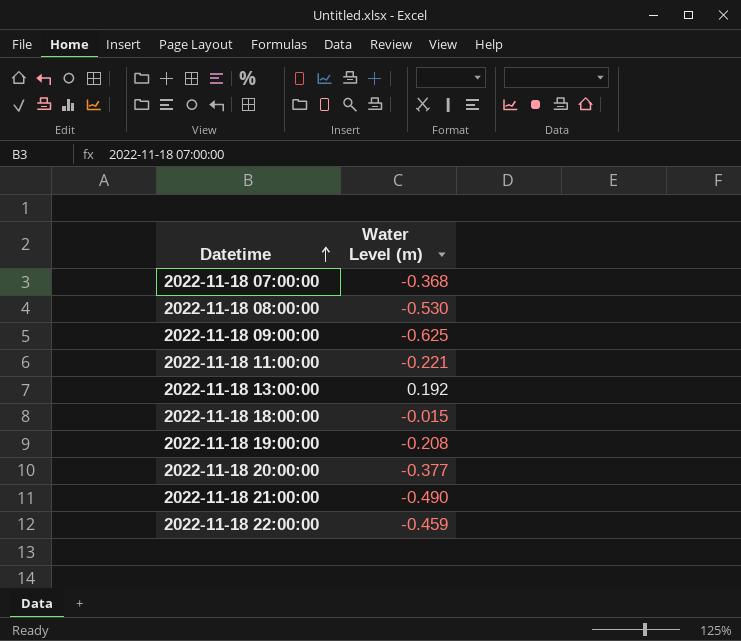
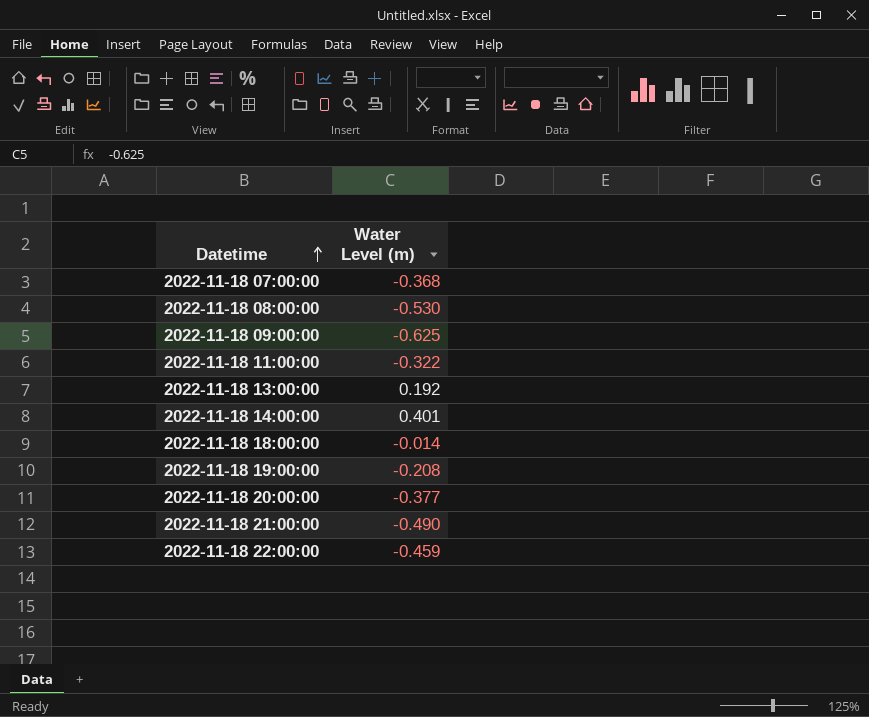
2022-11-18 11:00:00 | Water Level (m): -0.221 -> -0.322
row 2022-11-18 14:00:00: none -> 0.401
2022-11-18 18:00:00 | Water Level (m): -0.015 -> -0.014

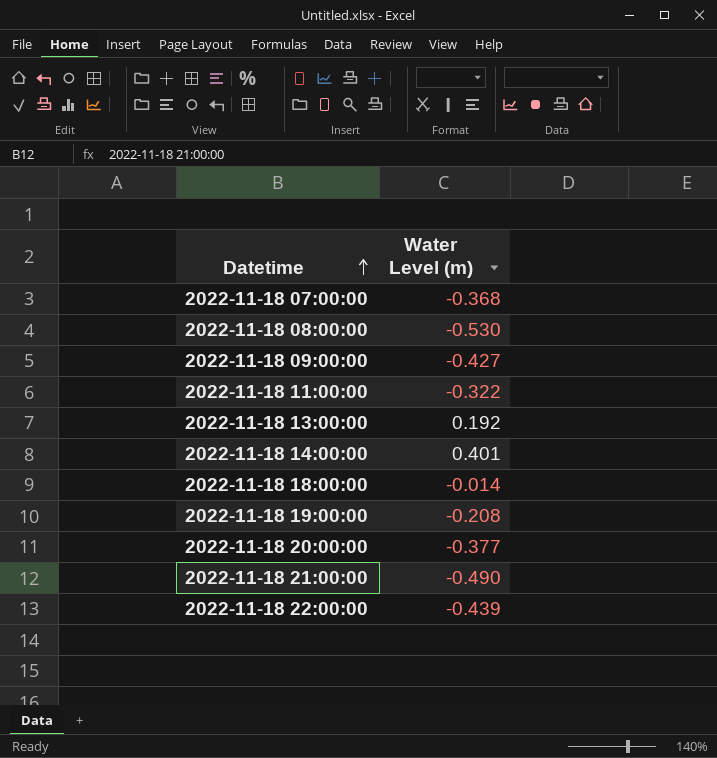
2022-11-18 09:00:00 | Water Level (m): -0.625 -> -0.427
2022-11-18 22:00:00 | Water Level (m): -0.459 -> -0.439

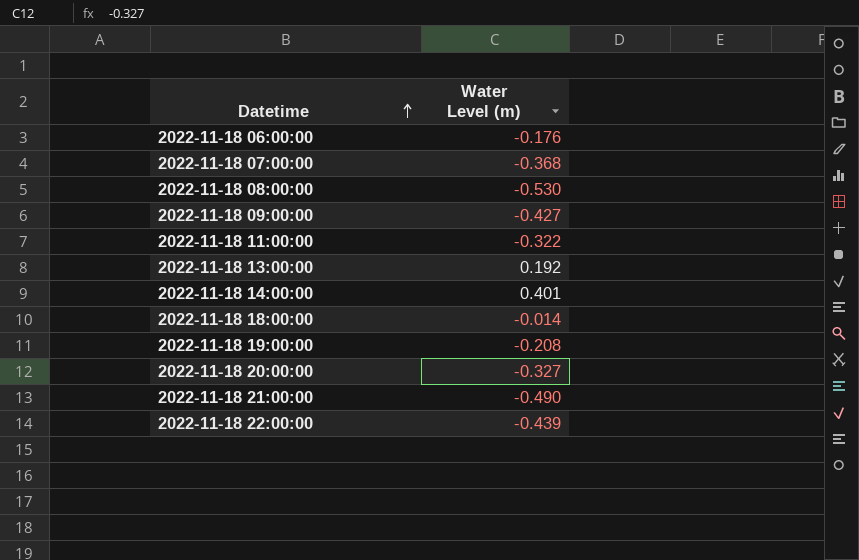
row 2022-11-18 06:00:00: none -> -0.176
2022-11-18 20:00:00 | Water Level (m): -0.377 -> -0.327

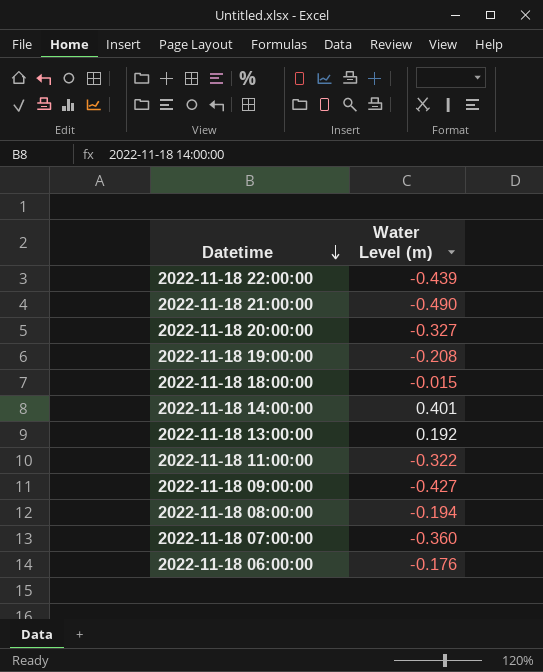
row order: Datetime ascending -> Datetime descending
2022-11-18 18:00:00 | Water Level (m): -0.014 -> -0.015
2022-11-18 08:00:00 | Water Level (m): -0.530 -> -0.194
2022-11-18 07:00:00 | Water Level (m): -0.368 -> -0.360

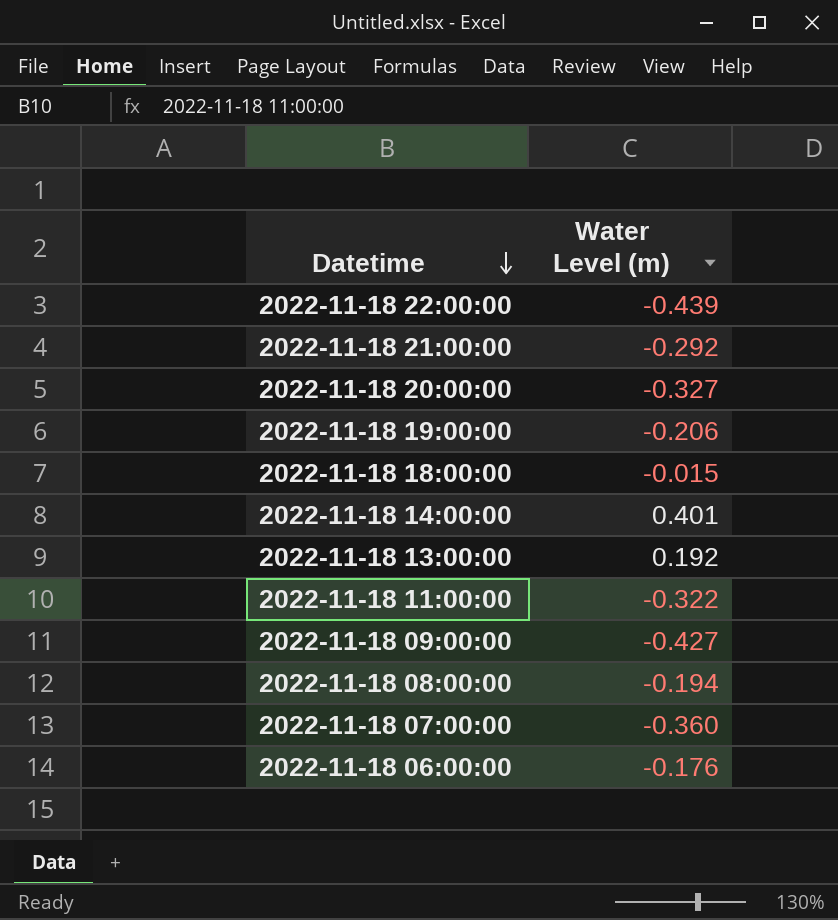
2022-11-18 21:00:00 | Water Level (m): -0.490 -> -0.292
2022-11-18 19:00:00 | Water Level (m): -0.208 -> -0.206

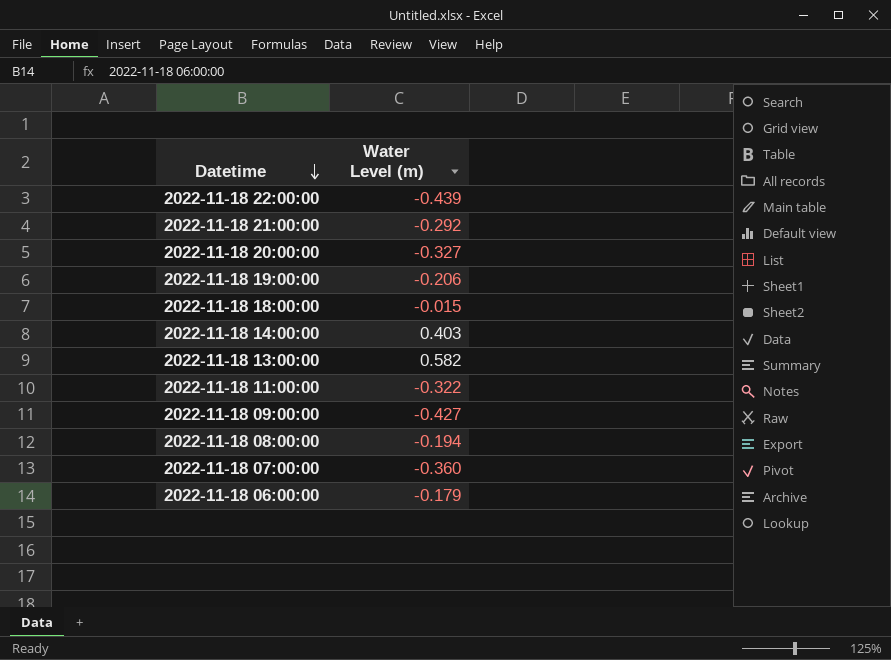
2022-11-18 14:00:00 | Water Level (m): 0.401 -> 0.403
2022-11-18 13:00:00 | Water Level (m): 0.192 -> 0.582
2022-11-18 06:00:00 | Water Level (m): -0.176 -> -0.179

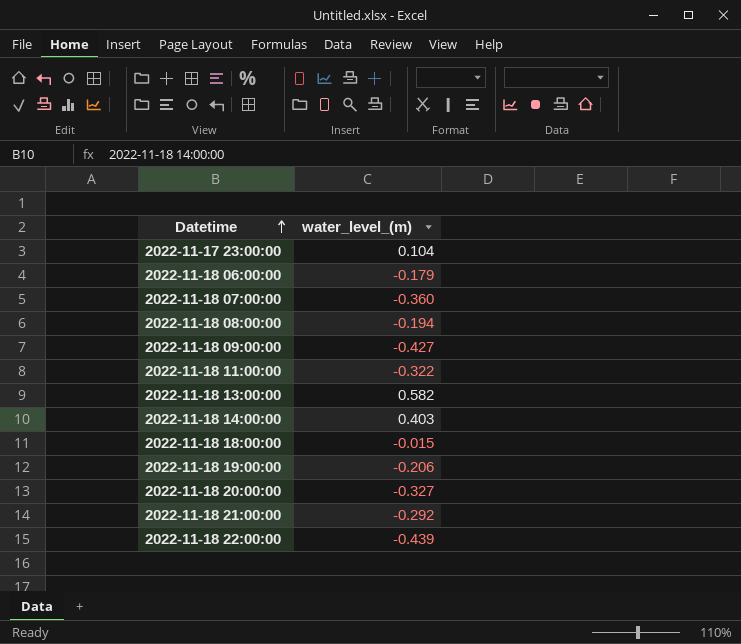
row order: Datetime descending -> Datetime ascending
column name: Water Level (m) -> water_level_(m)
row 2022-11-17 23:00:00: none -> 0.104

